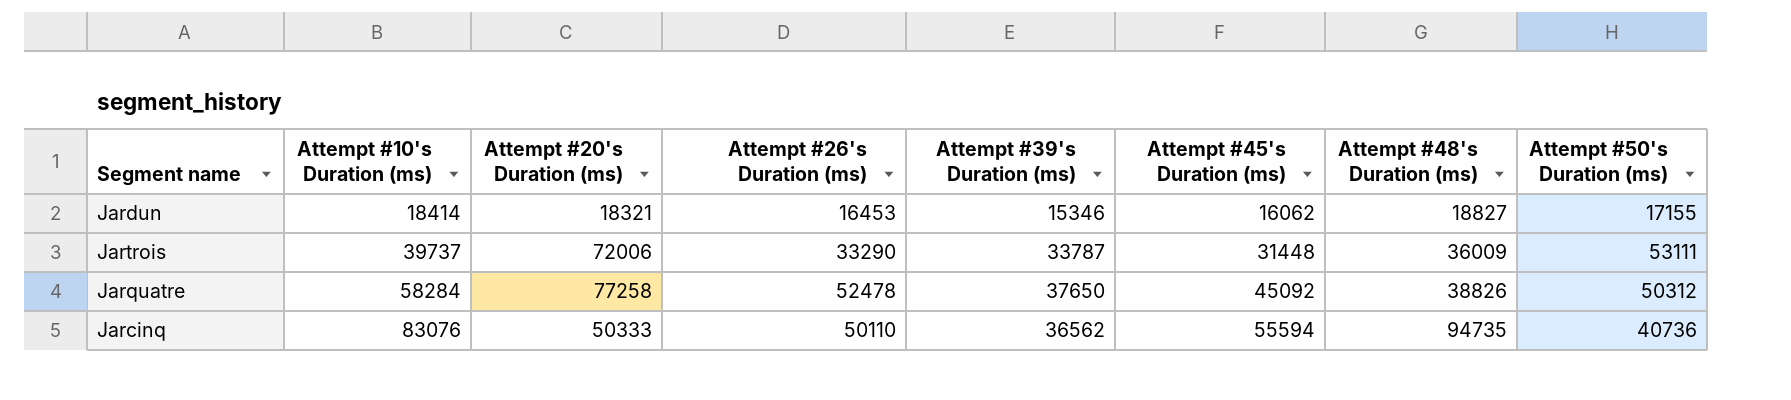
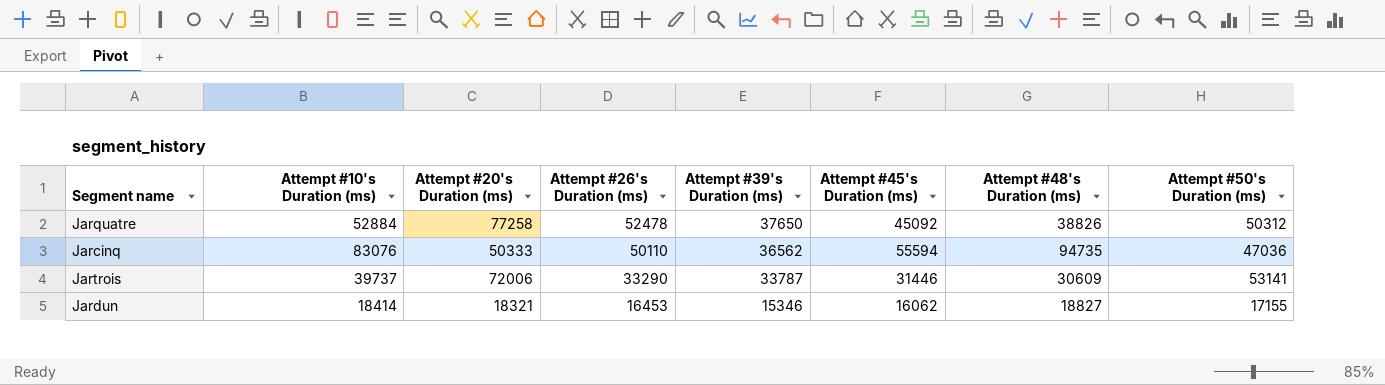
row order: Attempt #10's Duration (ms) ascending -> Attempt #26's Duration (ms) descending
Jarquatre | Attempt #10's Duration (ms): 58284 -> 52884
Jarcinq | Attempt #50's Duration (ms): 40736 -> 47036
Jartrois | Attempt #45's Duration (ms): 31448 -> 31446
Jartrois | Attempt #48's Duration (ms): 36009 -> 30609
Jartrois | Attempt #50's Duration (ms): 53111 -> 53141

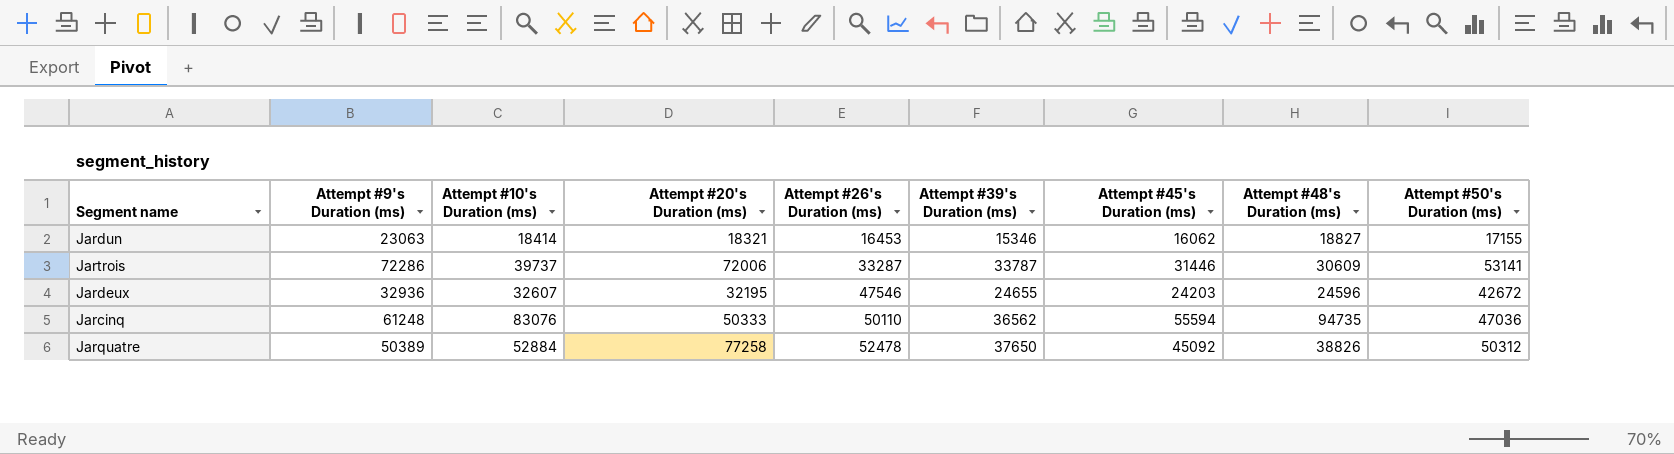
row order: Attempt #26's Duration (ms) descending -> Attempt #26's Duration (ms) ascending
column Attempt #9's Duration (ms) | position: none -> 2
Jartrois | Attempt #26's Duration (ms): 33290 -> 33287
row Jardeux: none -> 32936 | 32607 | 32195 | 47546 | 24655 | 24203 | 24596 | 42672

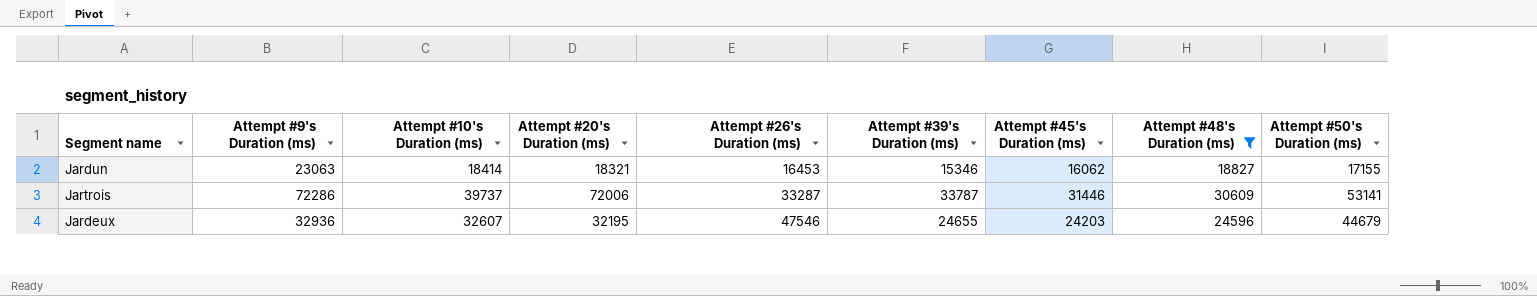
filter: none -> Attempt #48's Duration (ms) <= 30609
Jardeux | Attempt #50's Duration (ms): 42672 -> 44679

